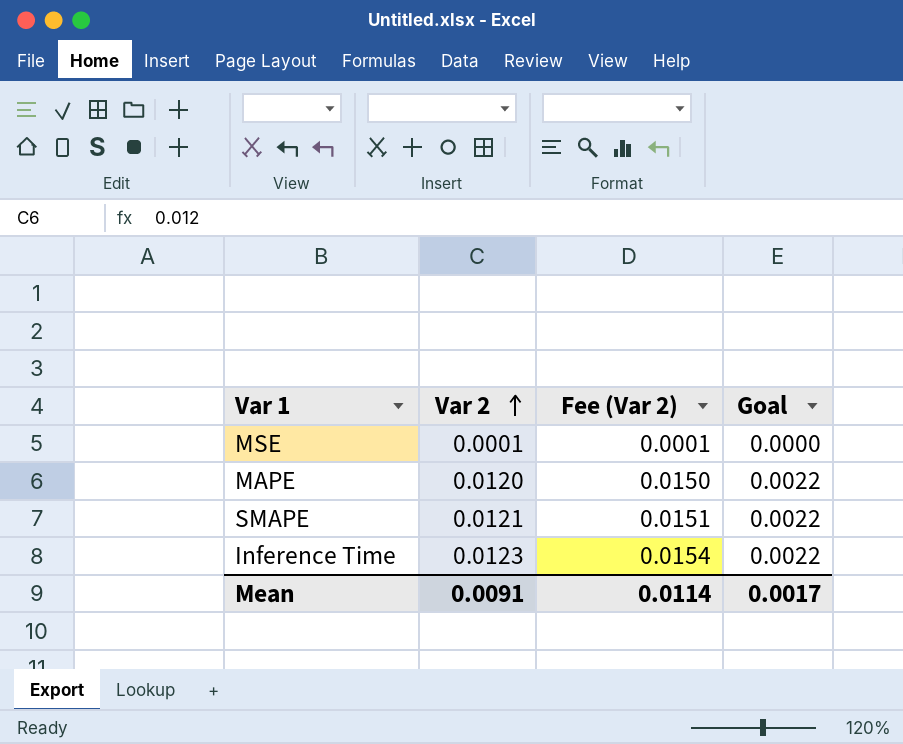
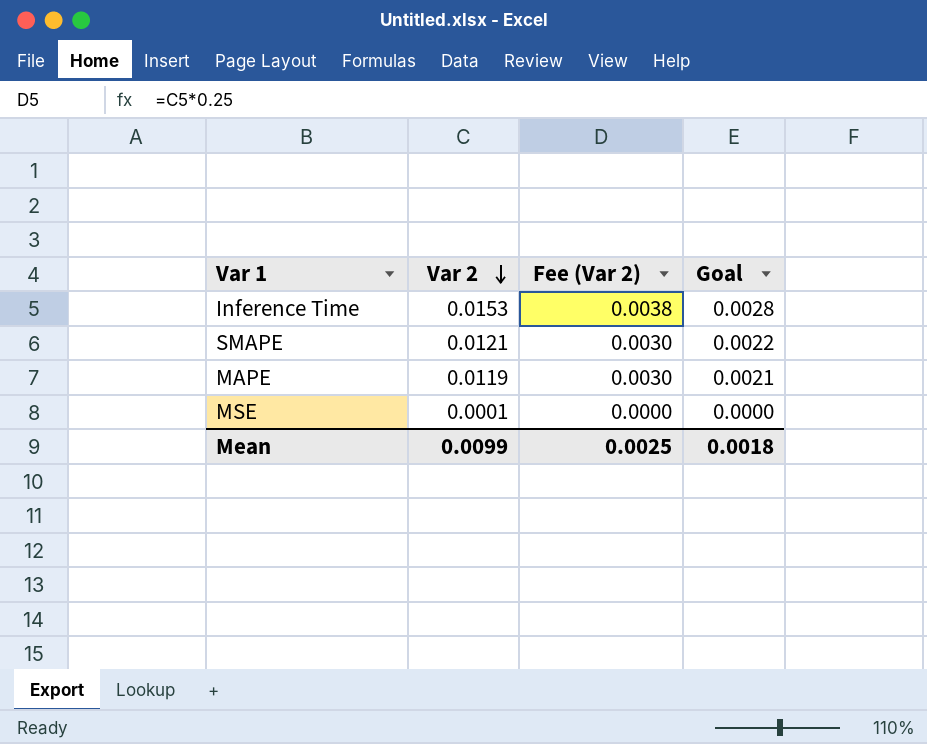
row order: Var 2 ascending -> Var 2 descending
column Fee (Var 2) | formula: [Var 2] * 1.25 -> [Var 2] * 0.25
Inference Time | Var 2: 0.0123 -> 0.0153
Inference Time | Goal: 0.0022 -> 0.0028
MAPE | Var 2: 0.0120 -> 0.0119
MAPE | Goal: 0.0022 -> 0.0021
Mean | Var 2: 0.0091 -> 0.0099
Mean | Fee (Var 2): 0.0114 -> 0.0025
Mean | Goal: 0.0017 -> 0.0018

